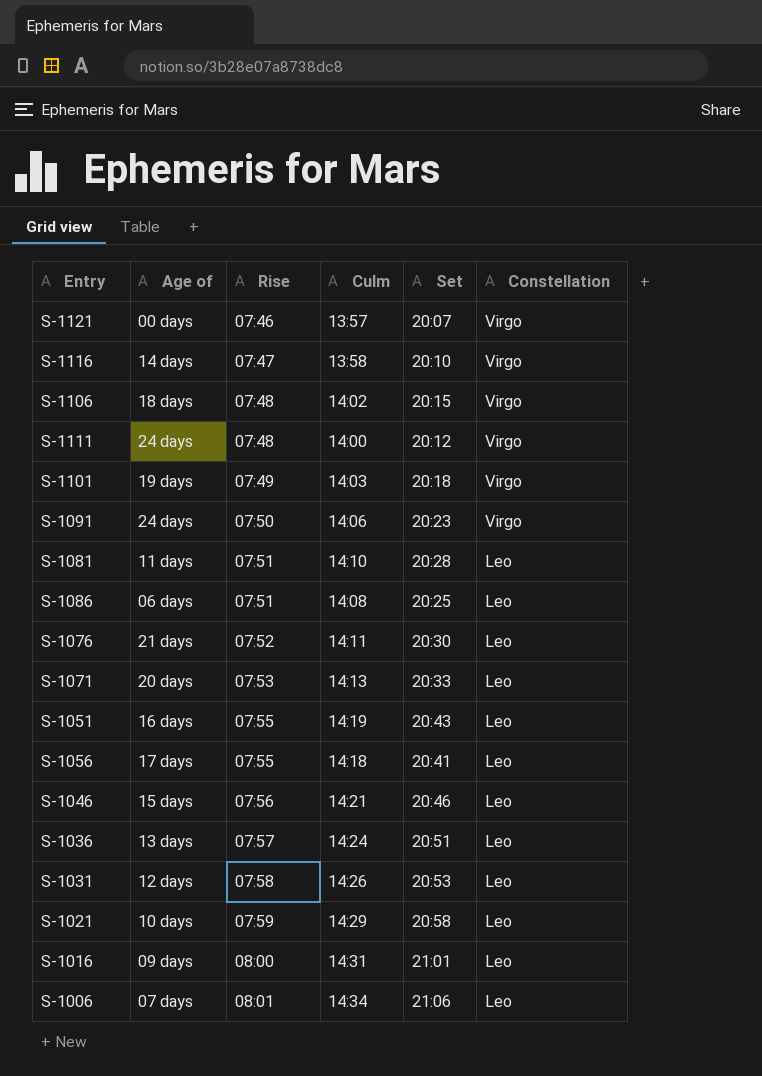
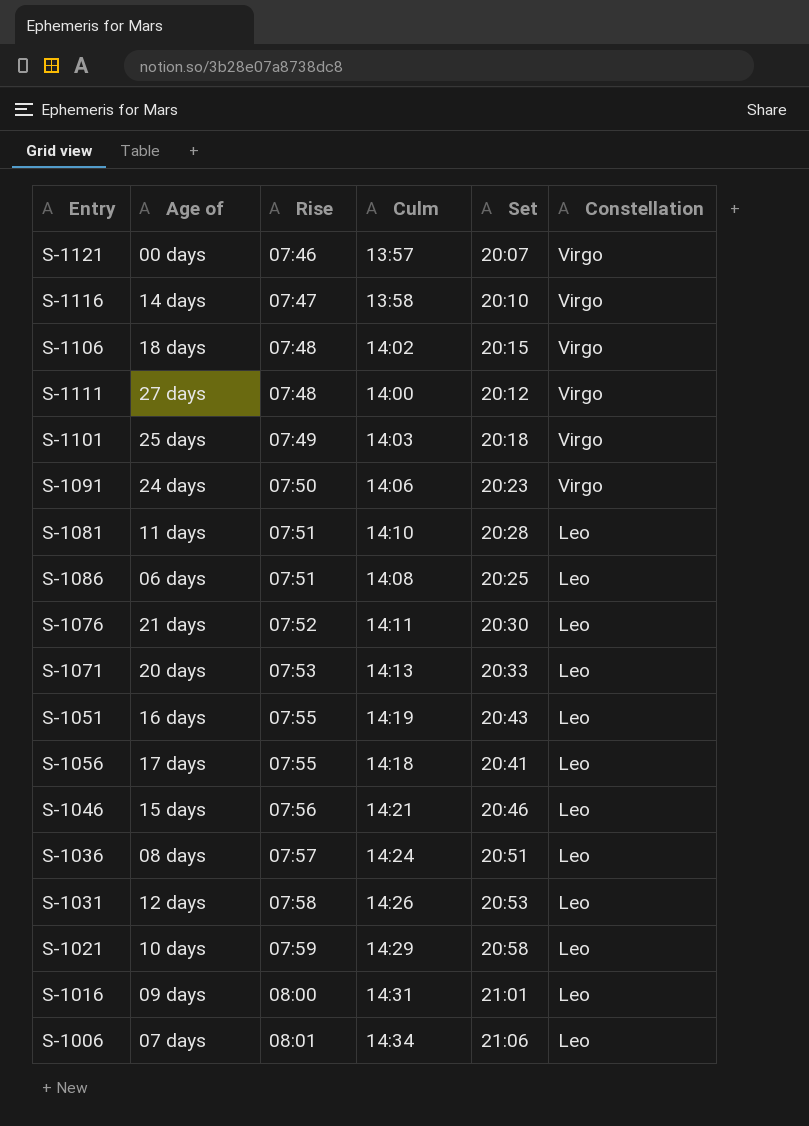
S-1111 | Age of: 24 days -> 27 days
S-1101 | Age of: 19 days -> 25 days
S-1036 | Age of: 13 days -> 08 days

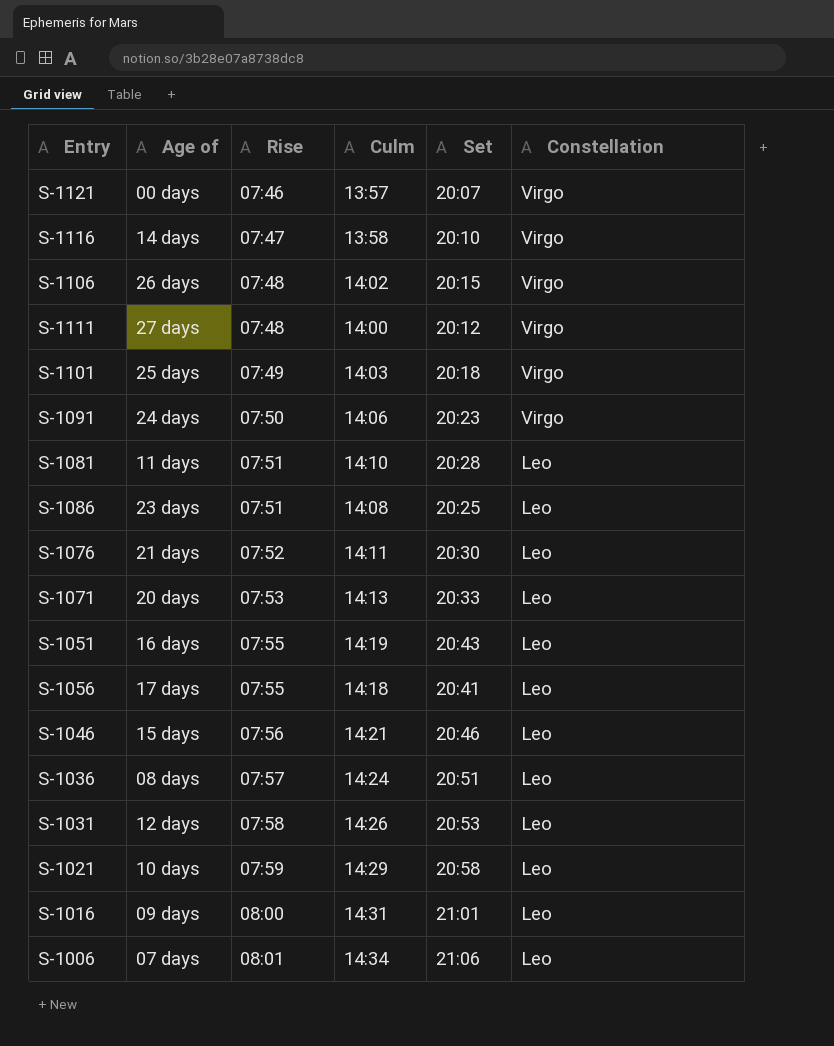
S-1106 | Age of: 18 days -> 26 days
S-1086 | Age of: 06 days -> 23 days

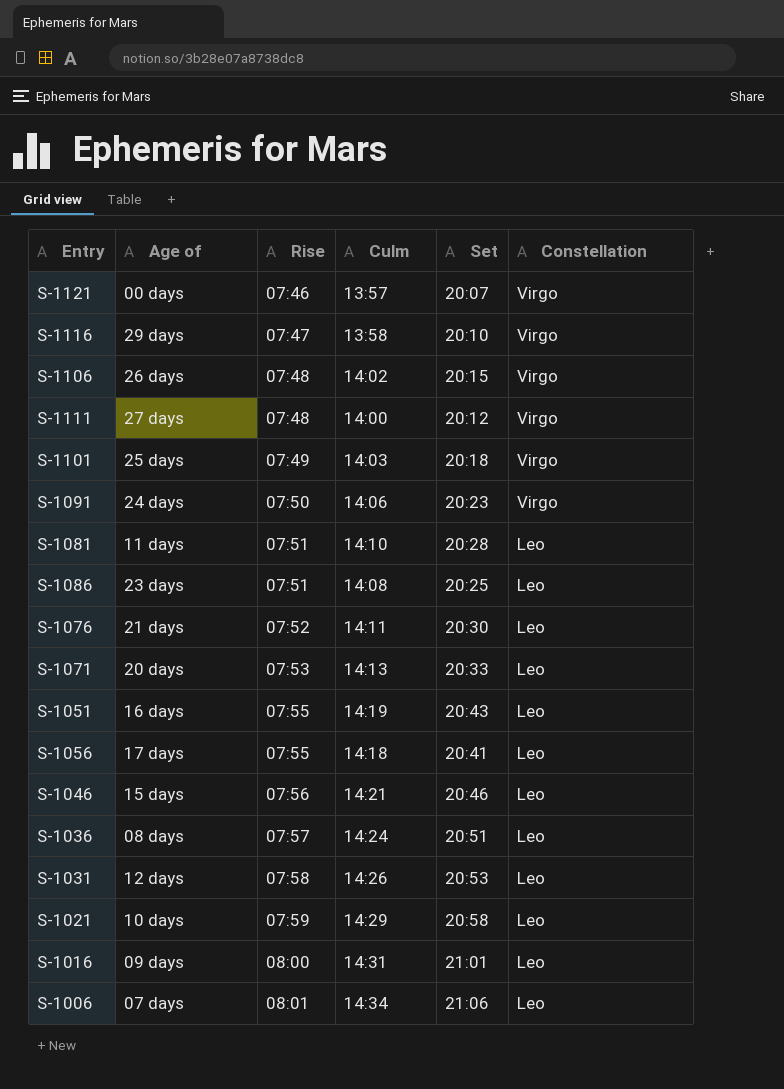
S-1116 | Age of: 14 days -> 29 days

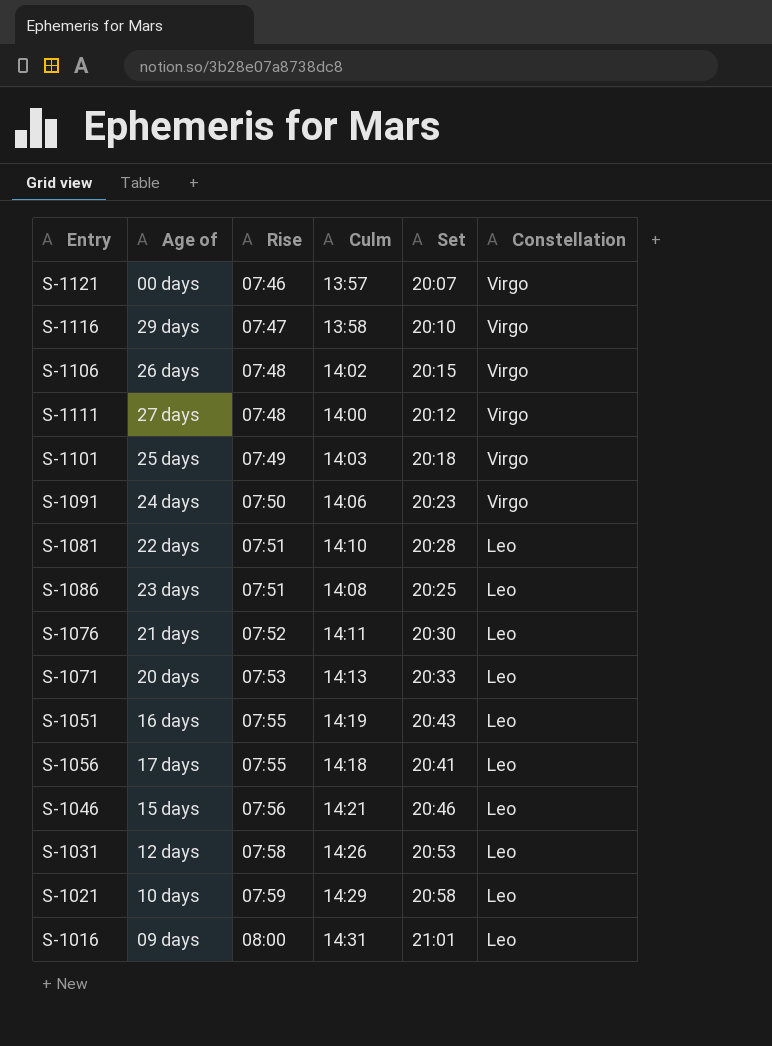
row S-1036: 08 days | 07:57 | 14:24 | 20:51 | Leo -> none
row S-1006: 07 days | 08:01 | 14:34 | 21:06 | Leo -> none
S-1081 | Age of: 11 days -> 22 days

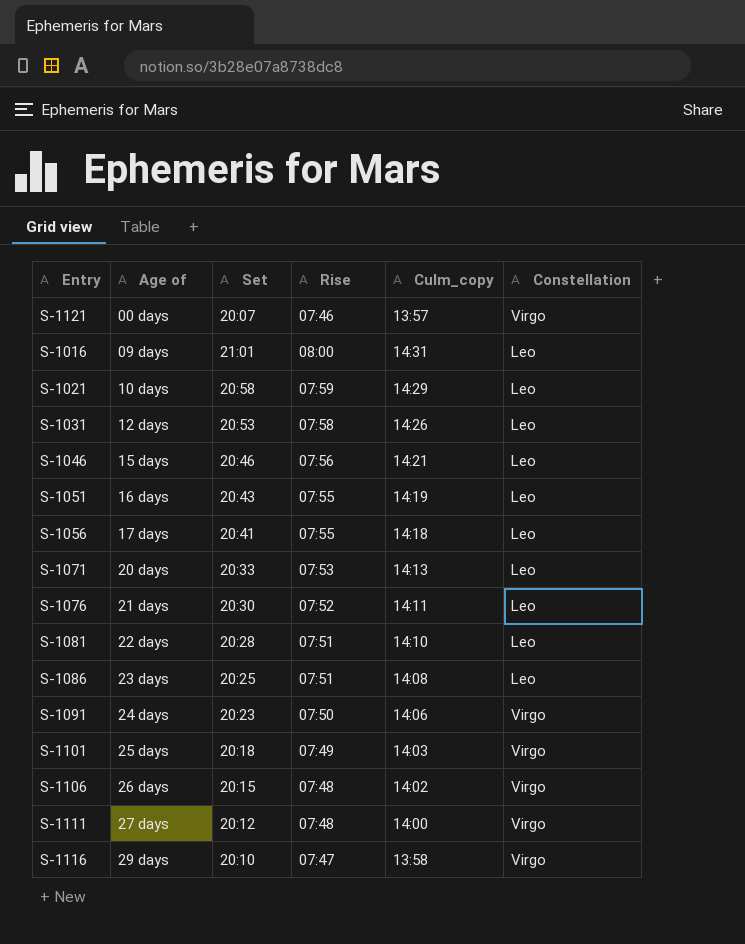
row order: Rise ascending -> Age of ascending
column Set | position: 5 -> 3
column name: Culm -> Culm_copy

